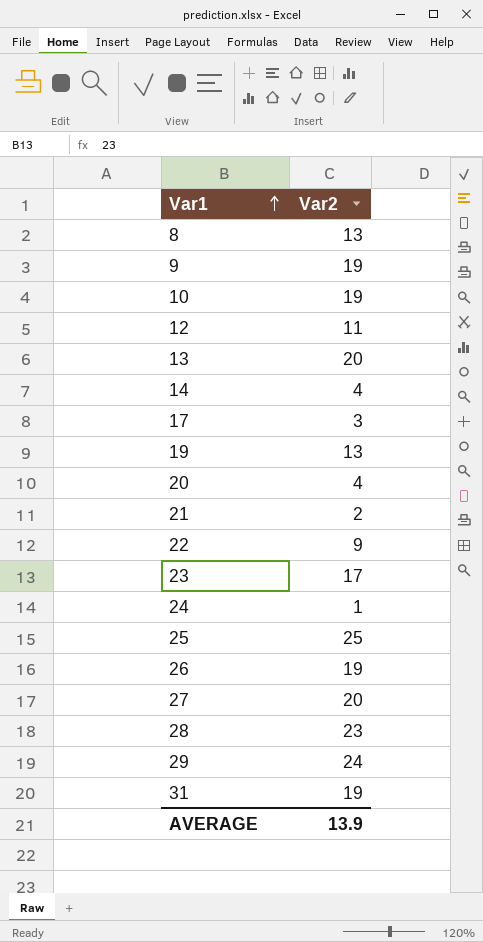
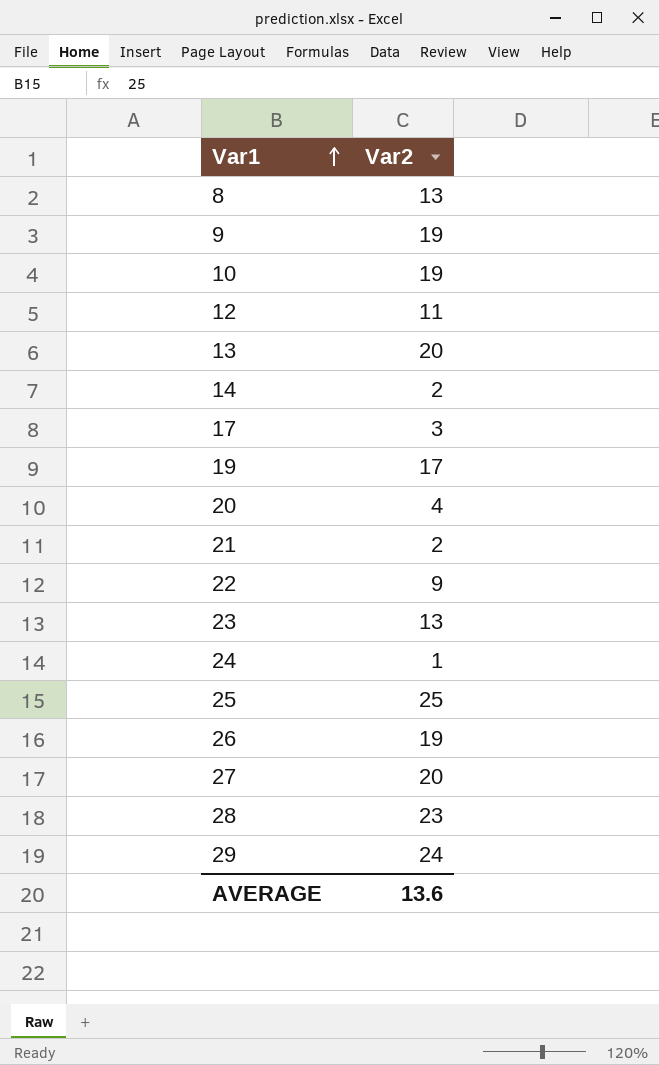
row 31: 19 -> none
14 | Var2: 4 -> 2
19 | Var2: 13 -> 17
23 | Var2: 17 -> 13
AVERAGE | Var2: 13.9 -> 13.6

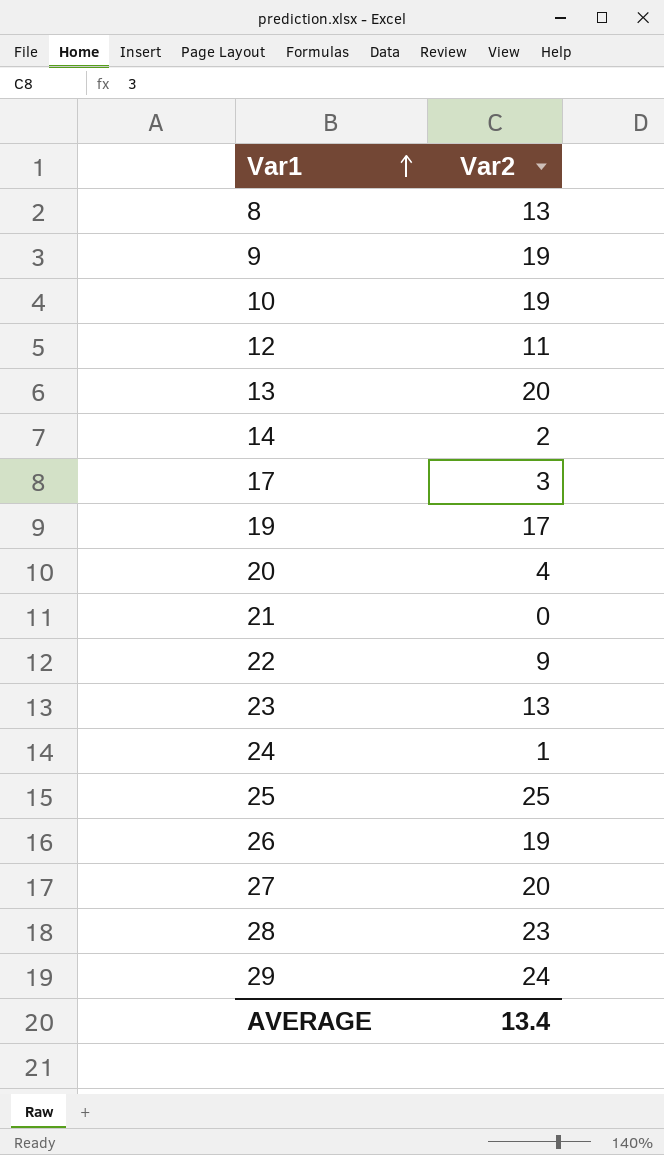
21 | Var2: 2 -> 0
AVERAGE | Var2: 13.6 -> 13.4

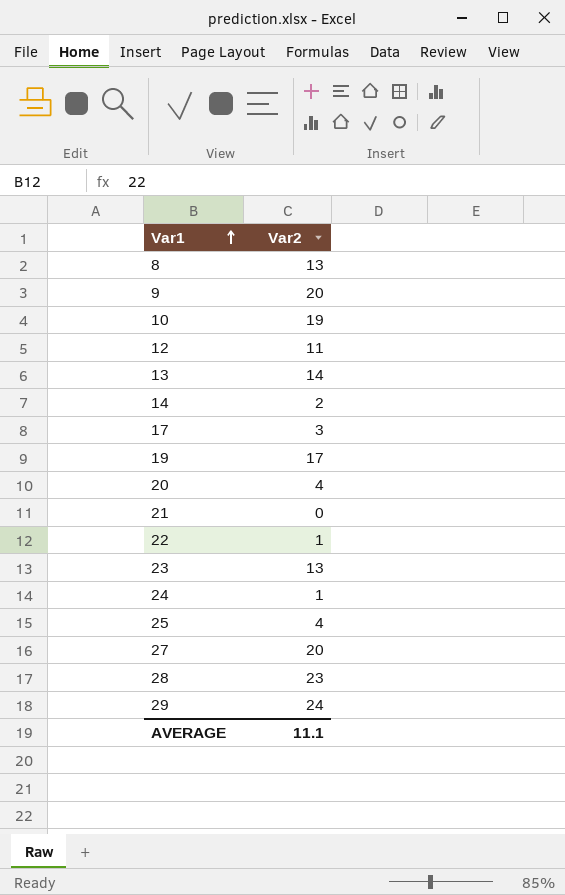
row 26: 19 -> none
9 | Var2: 19 -> 20
13 | Var2: 20 -> 14
22 | Var2: 9 -> 1
25 | Var2: 25 -> 4
AVERAGE | Var2: 13.4 -> 11.1

